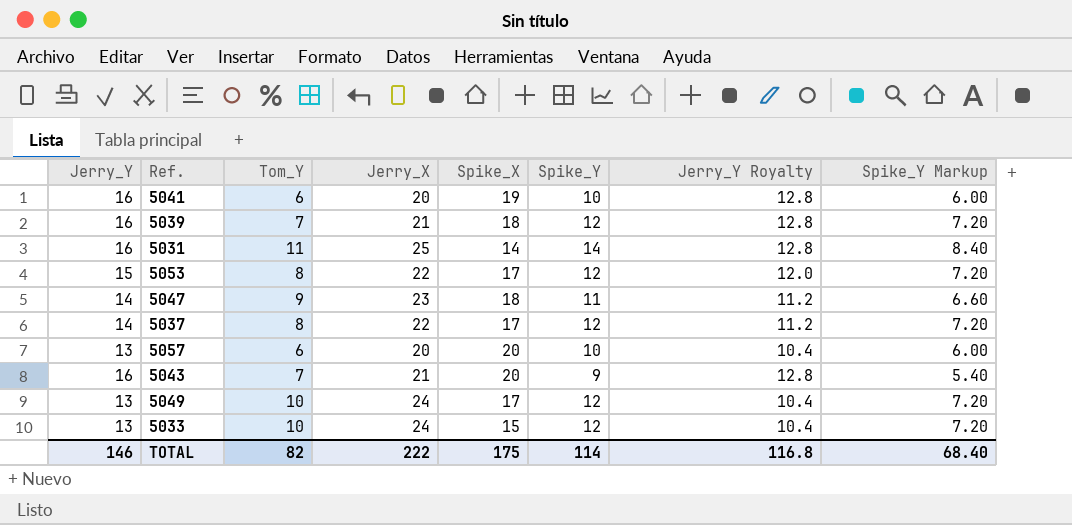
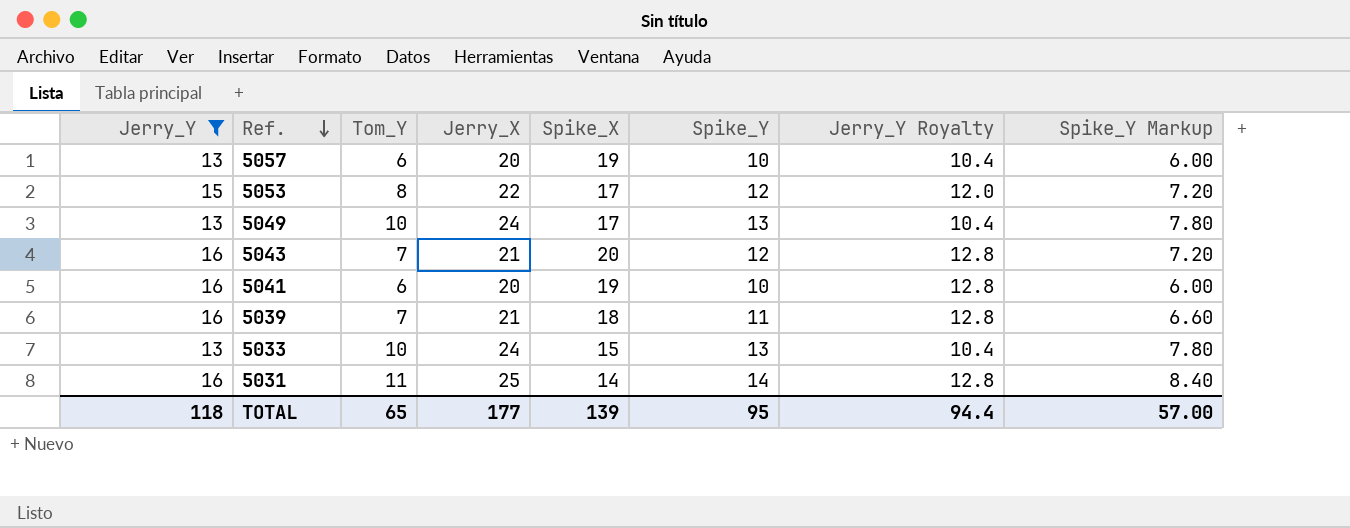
filter: none -> Jerry_Y != 14
row order: none -> Ref. descending
5057 | Spike_X: 20 -> 19
5049 | Spike_Y: 12 -> 13
5049 | Spike_Y Markup: 7.20 -> 7.80
5043 | Spike_Y: 9 -> 12
5043 | Spike_Y Markup: 5.40 -> 7.20
5039 | Spike_Y: 12 -> 11
5039 | Spike_Y Markup: 7.20 -> 6.60
5033 | Spike_Y: 12 -> 13
5033 | Spike_Y Markup: 7.20 -> 7.80
TOTAL | Jerry_Y: 146 -> 118
TOTAL | Tom_Y: 82 -> 65
TOTAL | Jerry_X: 222 -> 177
TOTAL | Spike_X: 175 -> 139
TOTAL | Spike_Y: 114 -> 95
TOTAL | Jerry_Y Royalty: 116.8 -> 94.4
TOTAL | Spike_Y Markup: 68.40 -> 57.00

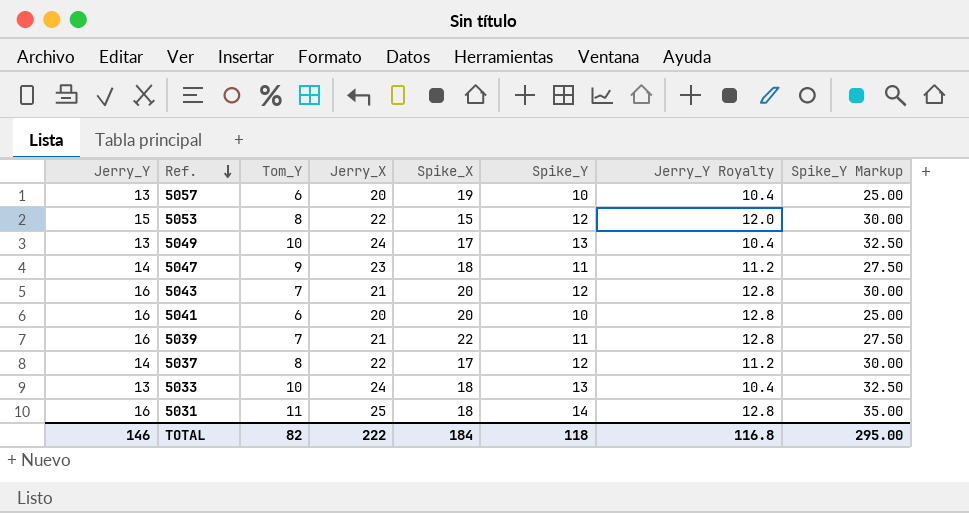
filter: Jerry_Y != 14 -> none
column Spike_Y Markup | formula: [Spike_Y] * 0.6 -> [Spike_Y] * 2.5
5053 | Spike_X: 17 -> 15
5041 | Spike_X: 19 -> 20
5039 | Spike_X: 18 -> 22
5033 | Spike_X: 15 -> 18
5031 | Spike_X: 14 -> 18
TOTAL | Jerry_Y: 118 -> 146
TOTAL | Tom_Y: 65 -> 82
TOTAL | Jerry_X: 177 -> 222
TOTAL | Spike_X: 139 -> 184
TOTAL | Spike_Y: 95 -> 118
TOTAL | Jerry_Y Royalty: 94.4 -> 116.8
TOTAL | Spike_Y Markup: 57.00 -> 295.00

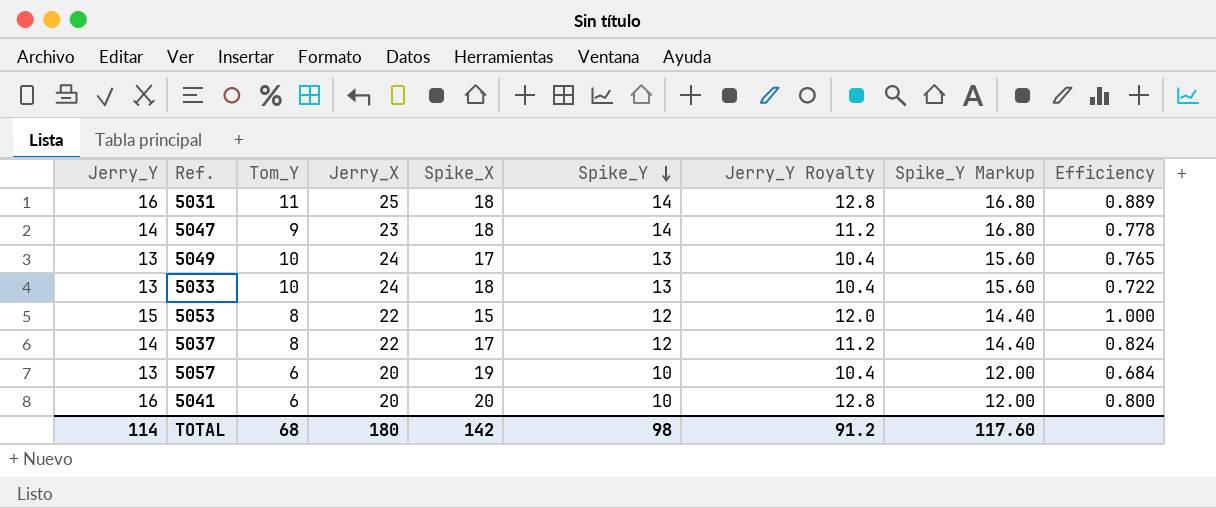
row order: Ref. descending -> Spike_Y descending
column Spike_Y Markup | formula: [Spike_Y] * 2.5 -> [Spike_Y] * 1.2
column Efficiency | formula: none -> [Jerry_Y] / [Spike_X]
row 5043: 16 | 7 | 21 | 20 | 12 | 12.8 | 30.00 -> none
row 5039: 16 | 7 | 21 | 22 | 11 | 12.8 | 27.50 -> none
5047 | Spike_Y: 11 -> 14
TOTAL | Jerry_Y: 146 -> 114
TOTAL | Tom_Y: 82 -> 68
TOTAL | Jerry_X: 222 -> 180
TOTAL | Spike_X: 184 -> 142
TOTAL | Spike_Y: 118 -> 98
TOTAL | Jerry_Y Royalty: 116.8 -> 91.2
TOTAL | Spike_Y Markup: 295.00 -> 117.60

